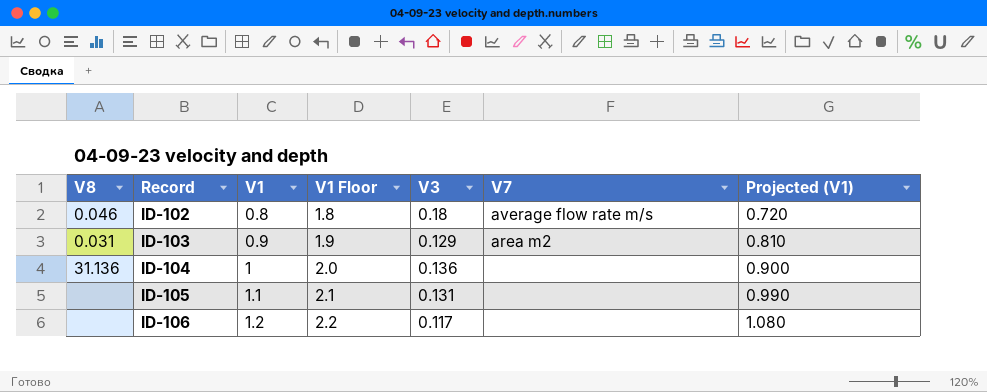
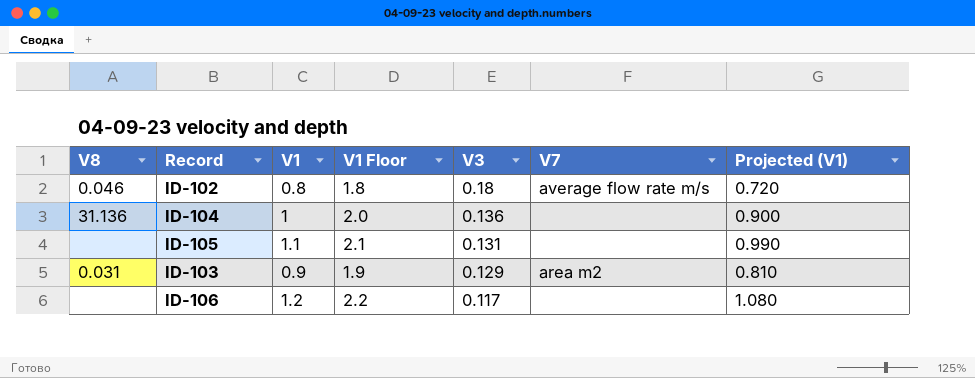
row order: Record ascending -> V3 descending

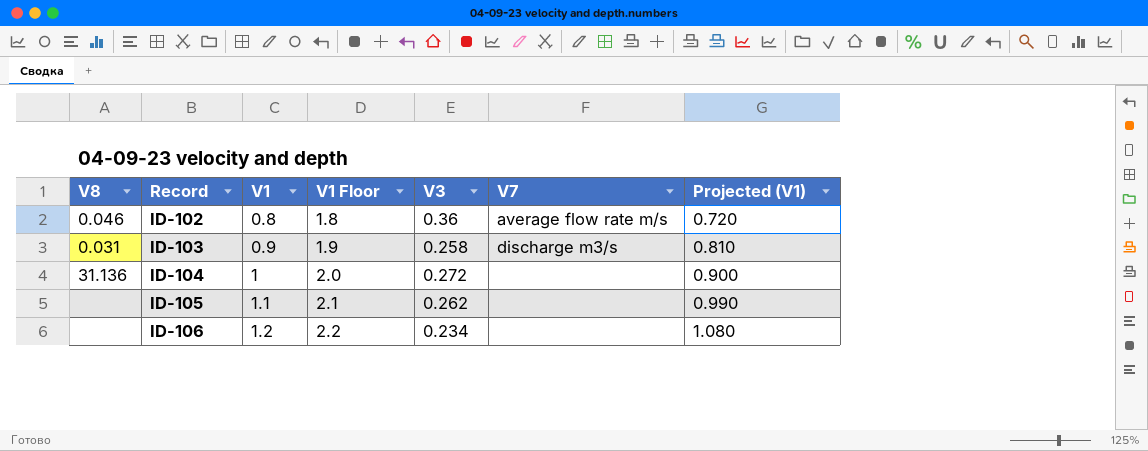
row order: V3 descending -> Record ascending
ID-102 | V3: 0.18 -> 0.36
ID-103 | V3: 0.129 -> 0.258
ID-103 | V7: area m2 -> discharge m3/s
ID-104 | V3: 0.136 -> 0.272
ID-105 | V3: 0.131 -> 0.262
ID-106 | V3: 0.117 -> 0.234

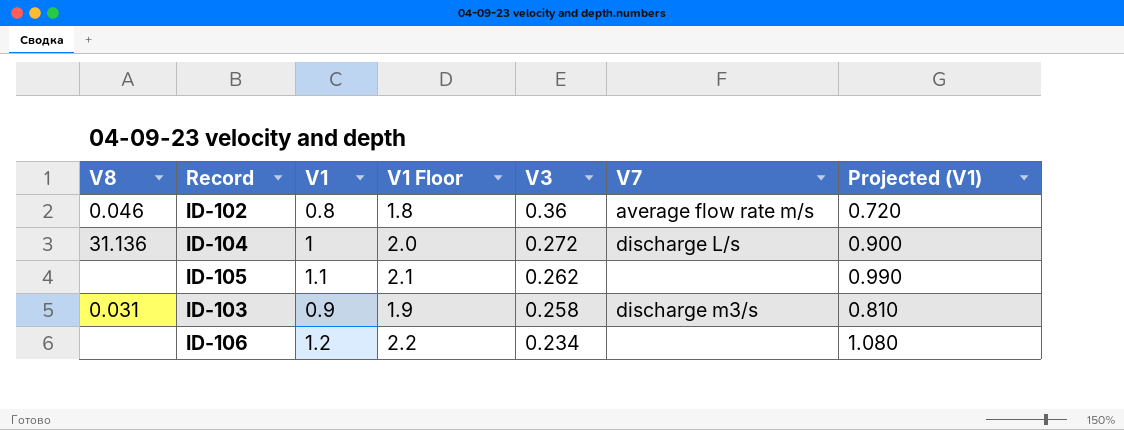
row order: Record ascending -> V3 descending
ID-104 | V7: none -> discharge L/s

